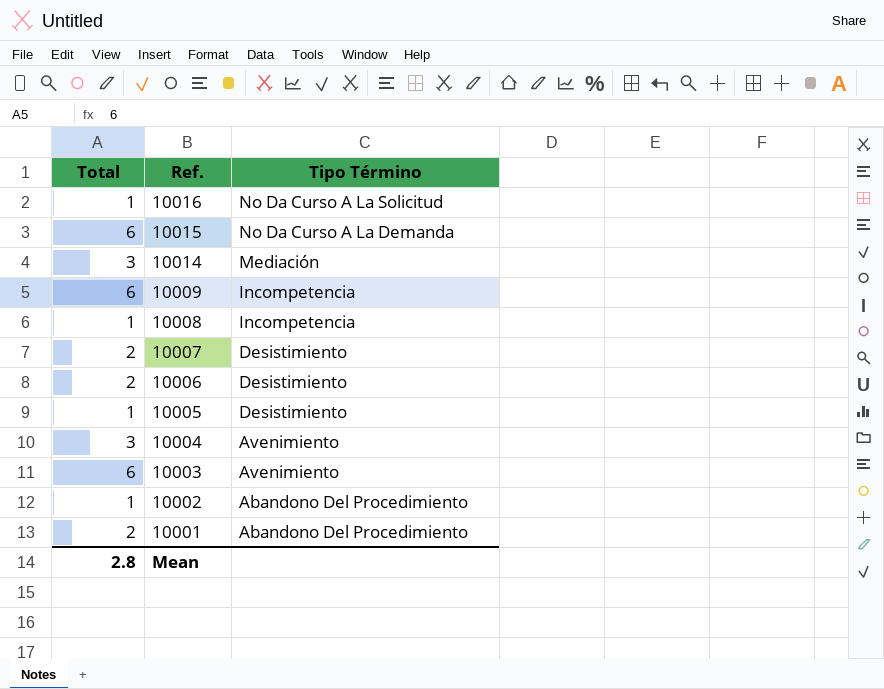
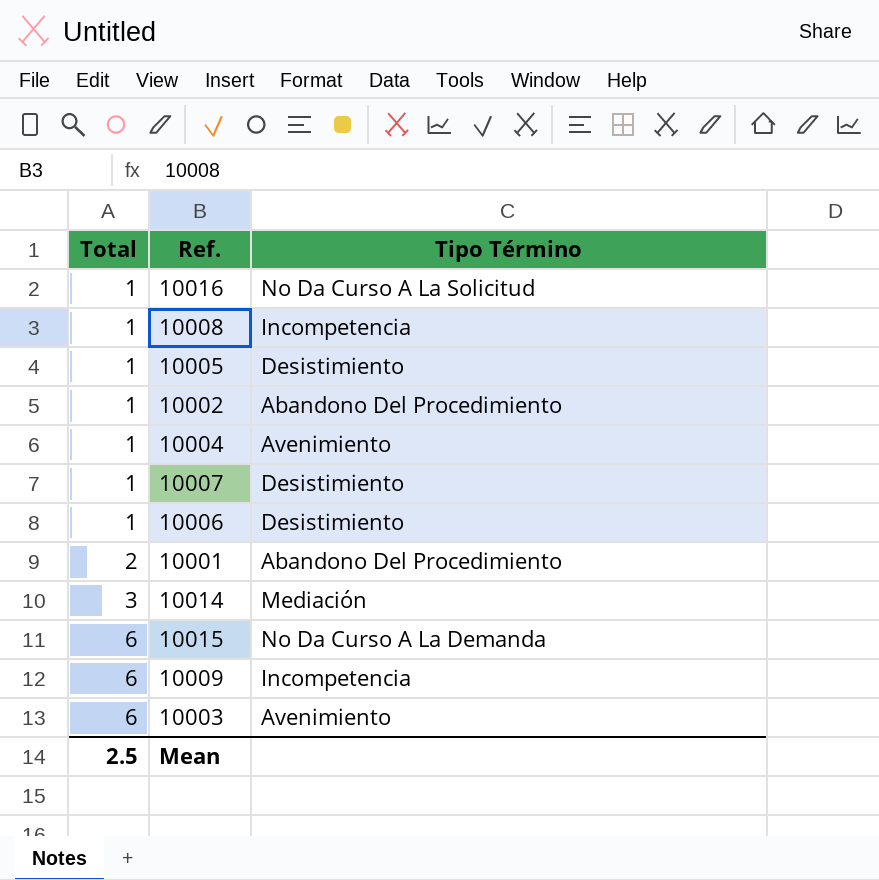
row order: Ref. descending -> Total ascending
10004 | Total: 3 -> 1
10007 | Total: 2 -> 1
10006 | Total: 2 -> 1
Mean | Total: 2.8 -> 2.5

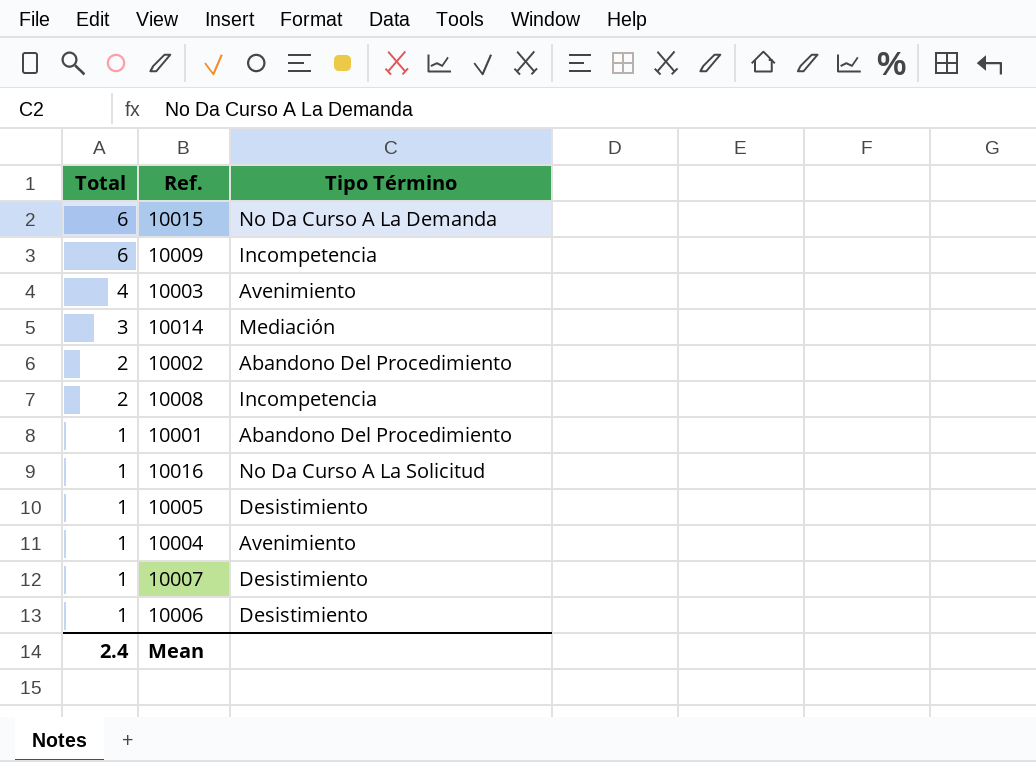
row order: Total ascending -> Total descending
10003 | Total: 6 -> 4
10002 | Total: 1 -> 2
10008 | Total: 1 -> 2
10001 | Total: 2 -> 1
Mean | Total: 2.5 -> 2.4

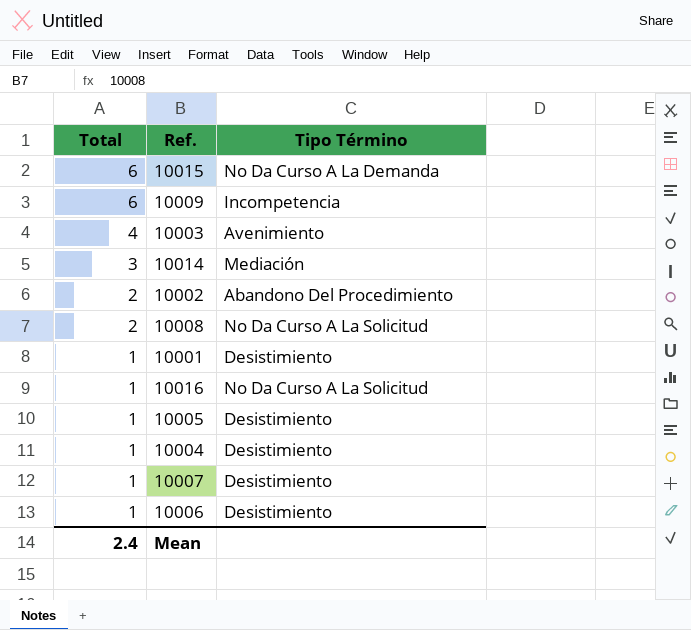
10008 | Tipo Término: Incompetencia -> No Da Curso A La Solicitud
10001 | Tipo Término: Abandono Del Procedimiento -> Desistimiento
10004 | Tipo Término: Avenimiento -> Desistimiento

